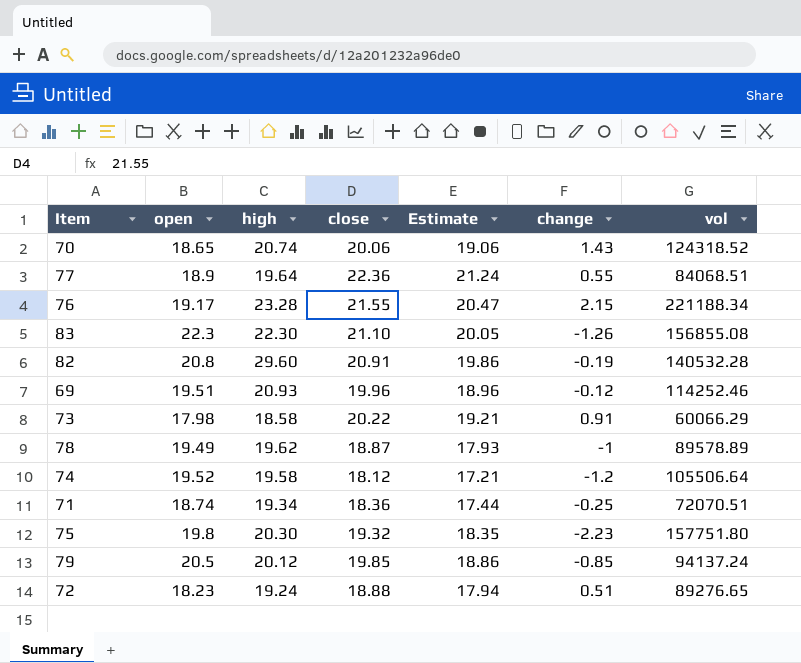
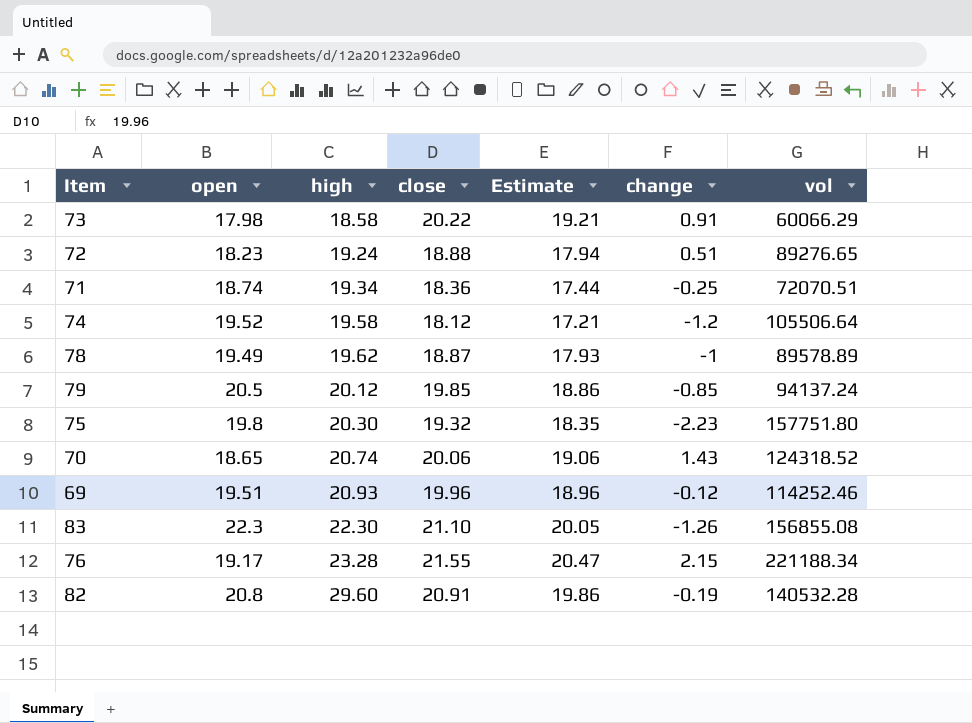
row order: none -> high ascending
row 77: 18.9 | 19.64 | 22.36 | 21.24 | 0.55 | 84068.51 -> none

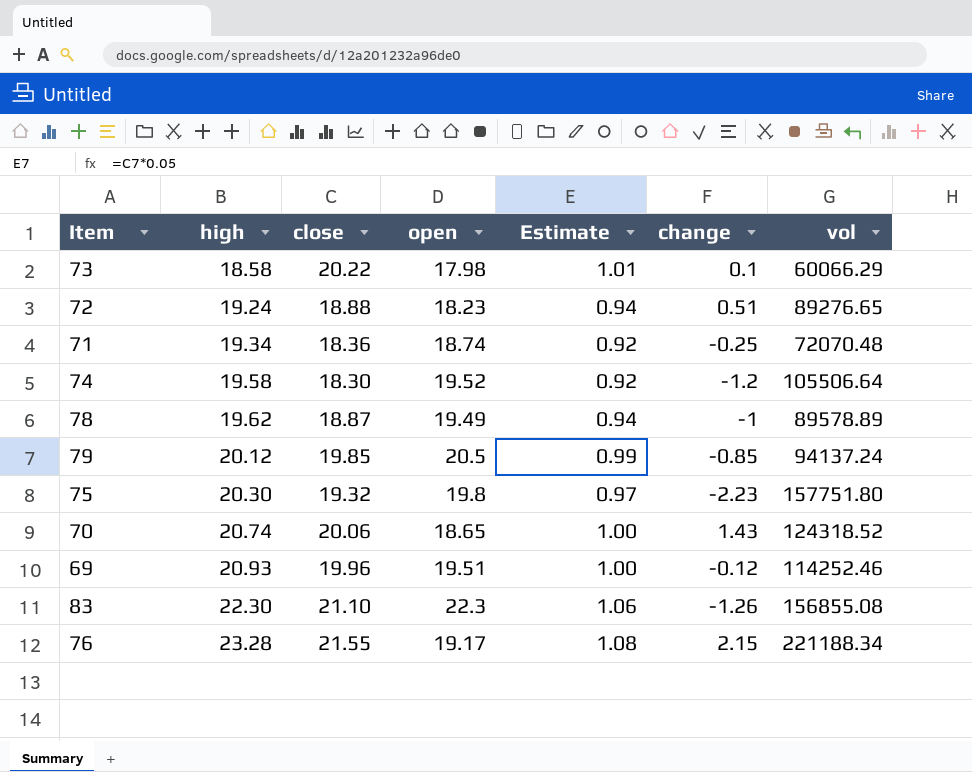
column open | position: 2 -> 4
column Estimate | formula: [close] * 0.95 -> [close] * 0.05
row 82: 20.8 | 29.60 | 20.91 | 19.86 | -0.19 | 140532.28 -> none
73 | change: 0.91 -> 0.1
71 | vol: 72070.51 -> 72070.48
74 | close: 18.12 -> 18.30

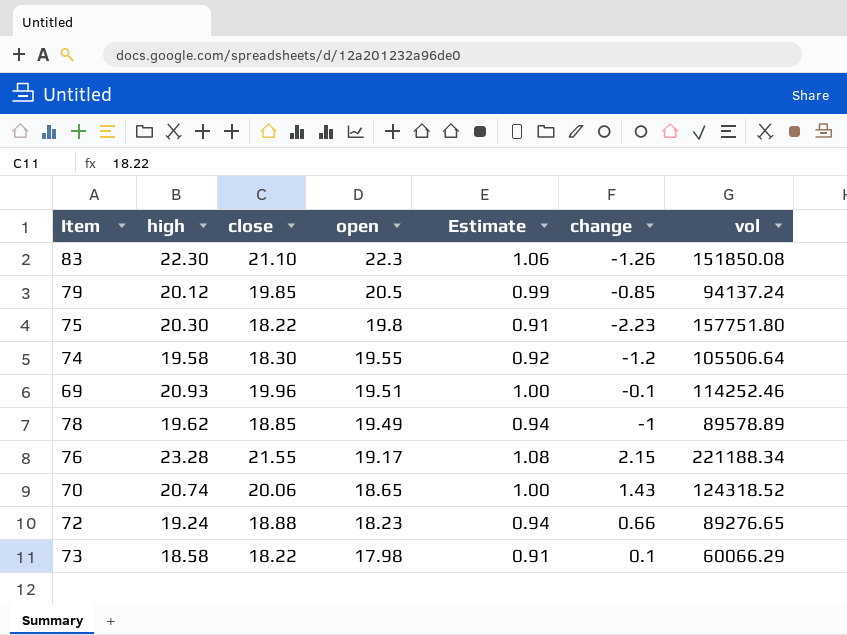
row order: high ascending -> open descending
row 71: 19.34 | 18.36 | 18.74 | 0.92 | -0.25 | 72070.48 -> none
83 | vol: 156855.08 -> 151850.08
75 | close: 19.32 -> 18.22
75 | Estimate: 0.97 -> 0.91
74 | open: 19.52 -> 19.55
69 | change: -0.12 -> -0.1
78 | close: 18.87 -> 18.85
72 | change: 0.51 -> 0.66
73 | close: 20.22 -> 18.22
73 | Estimate: 1.01 -> 0.91

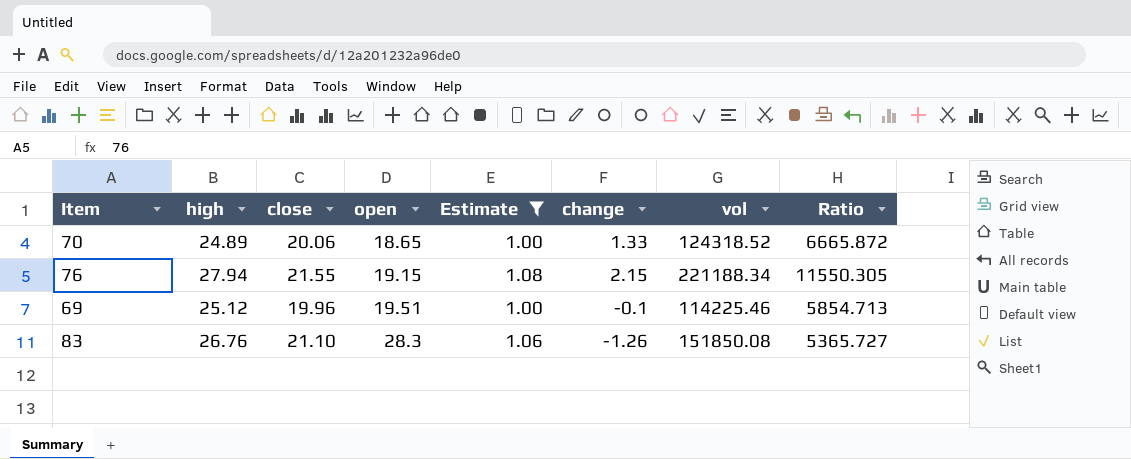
filter: none -> Estimate >= 1.00
row order: open descending -> open ascending
column Ratio | formula: none -> [vol] / [open]
70 | high: 20.74 -> 24.89
70 | change: 1.43 -> 1.33
76 | high: 23.28 -> 27.94
76 | open: 19.17 -> 19.15
69 | high: 20.93 -> 25.12
69 | vol: 114252.46 -> 114225.46
83 | high: 22.30 -> 26.76
83 | open: 22.3 -> 28.3

